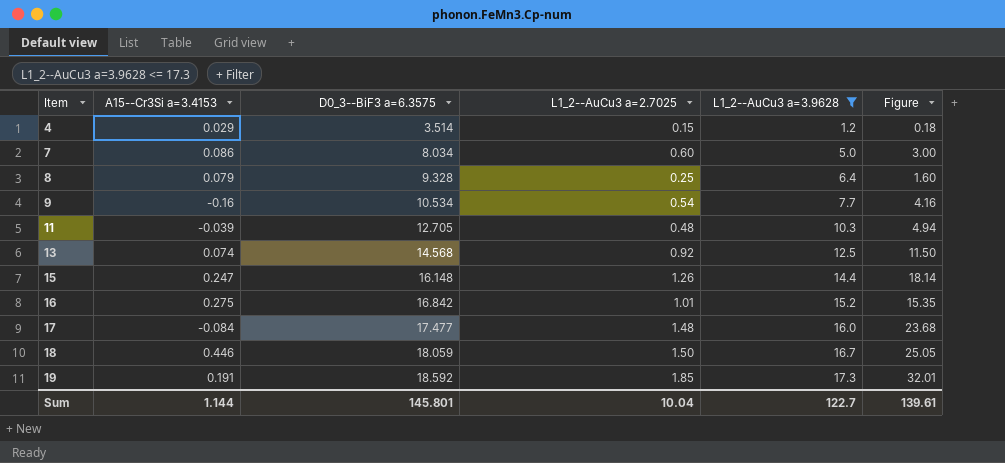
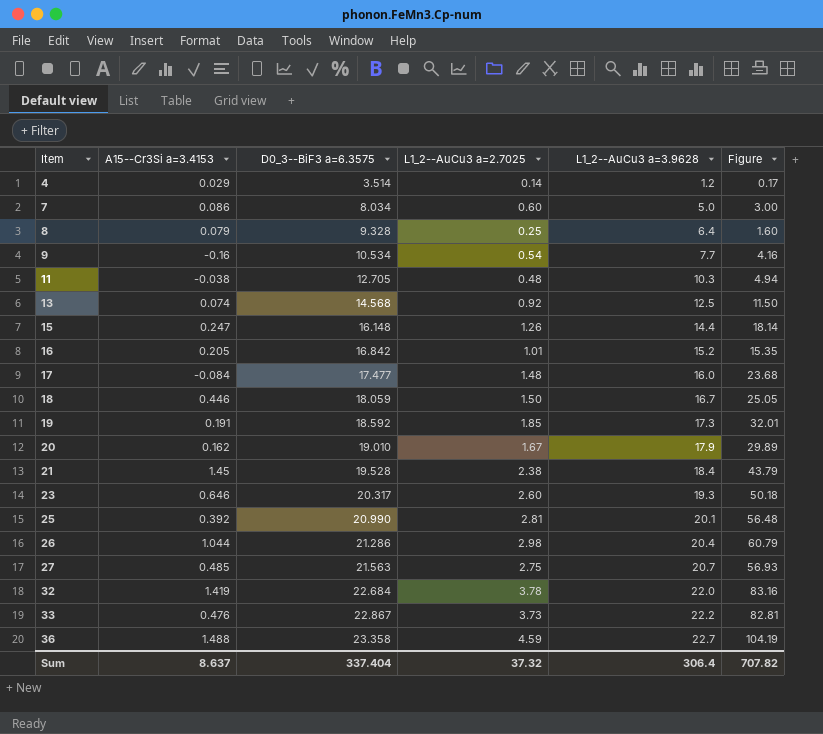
filter: L1_2--AuCu3 a=3.9628 <= 17.3 -> none
4 | L1_2--AuCu3 a=2.7025: 0.15 -> 0.14
4 | Figure: 0.18 -> 0.17
11 | A15--Cr3Si a=3.4153: -0.039 -> -0.038
16 | A15--Cr3Si a=3.4153: 0.275 -> 0.205
Sum | A15--Cr3Si a=3.4153: 1.144 -> 8.637
Sum | D0_3--BiF3 a=6.3575: 145.801 -> 337.404
Sum | L1_2--AuCu3 a=2.7025: 10.04 -> 37.32
Sum | L1_2--AuCu3 a=3.9628: 122.7 -> 306.4
Sum | Figure: 139.61 -> 707.82

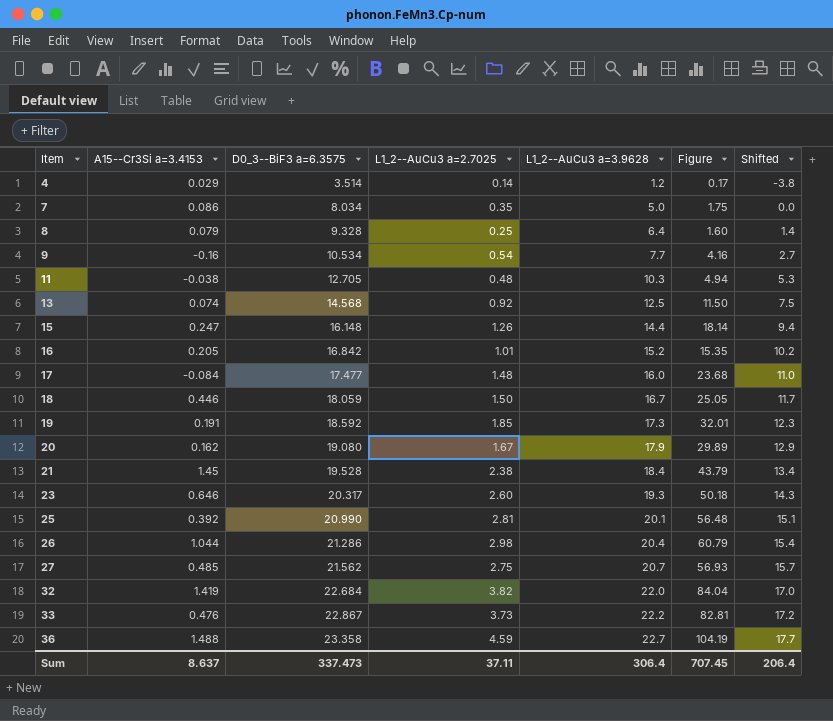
column Shifted | formula: none -> [L1_2--AuCu3 a=3.9628] - 5
7 | L1_2--AuCu3 a=2.7025: 0.60 -> 0.35
7 | Figure: 3.00 -> 1.75
20 | D0_3--BiF3 a=6.3575: 19.010 -> 19.080
27 | D0_3--BiF3 a=6.3575: 21.563 -> 21.562
32 | L1_2--AuCu3 a=2.7025: 3.78 -> 3.82
32 | Figure: 83.16 -> 84.04
Sum | D0_3--BiF3 a=6.3575: 337.404 -> 337.473
Sum | L1_2--AuCu3 a=2.7025: 37.32 -> 37.11
Sum | Figure: 707.82 -> 707.45

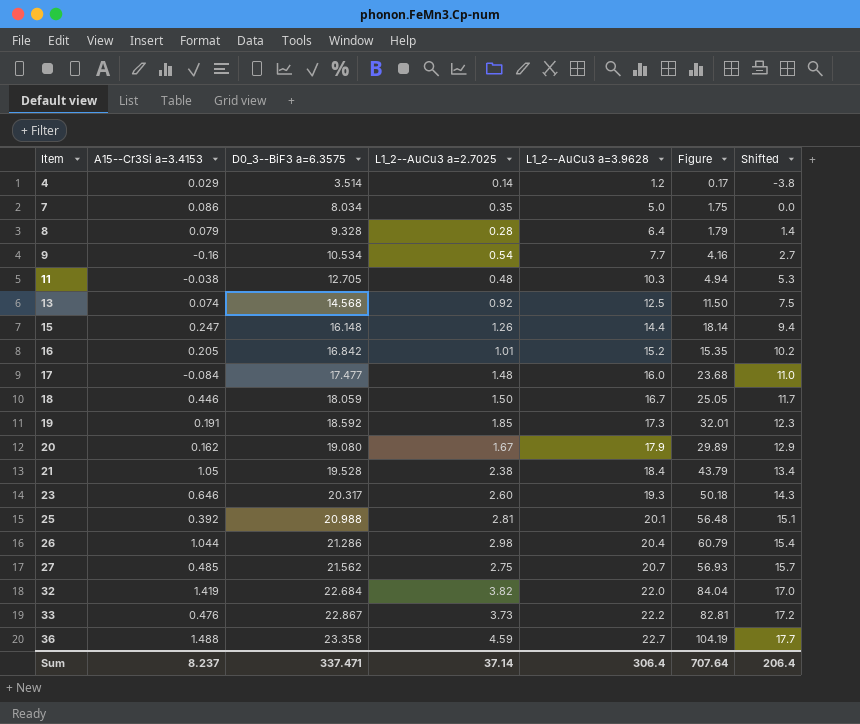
8 | L1_2--AuCu3 a=2.7025: 0.25 -> 0.28
8 | Figure: 1.60 -> 1.79
21 | A15--Cr3Si a=3.4153: 1.45 -> 1.05
25 | D0_3--BiF3 a=6.3575: 20.990 -> 20.988
Sum | A15--Cr3Si a=3.4153: 8.637 -> 8.237
Sum | D0_3--BiF3 a=6.3575: 337.473 -> 337.471
Sum | L1_2--AuCu3 a=2.7025: 37.11 -> 37.14
Sum | Figure: 707.45 -> 707.64

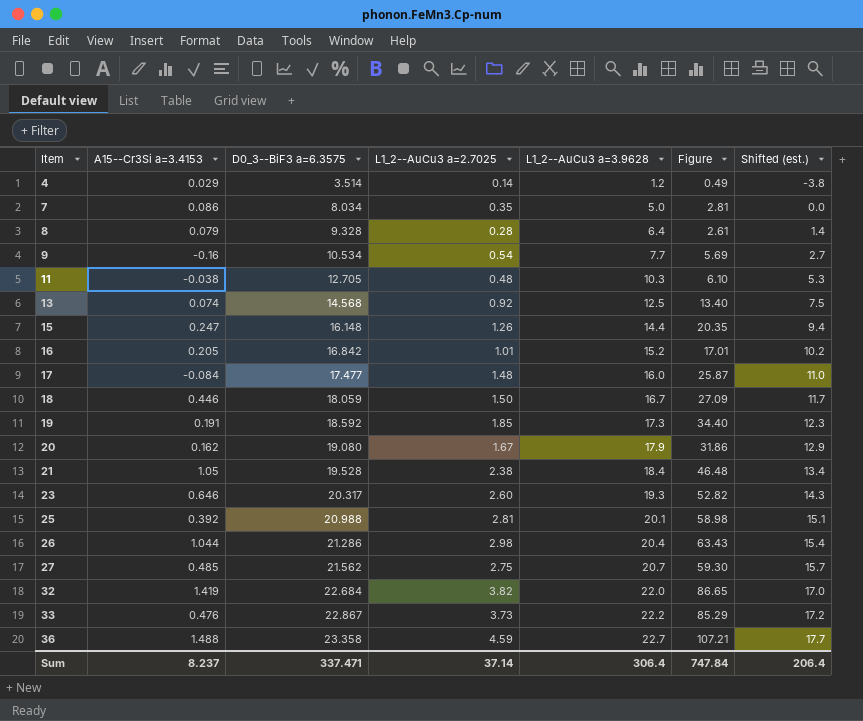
column Figure | formula: [L1_2--AuCu3 a=2.7025] * [L1_2--AuCu3 a=3.9628] -> [D0_3--BiF3 a=6.3575] * [L1_2--AuCu3 a=2.7025]
column name: Shifted -> Shifted (est.)
Sum | Figure: 707.64 -> 747.84

